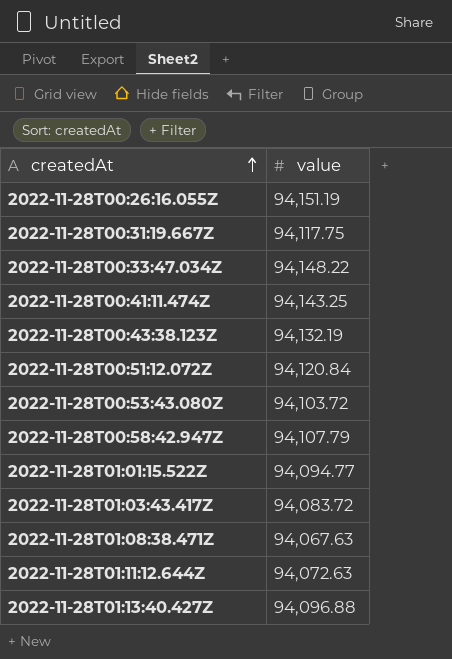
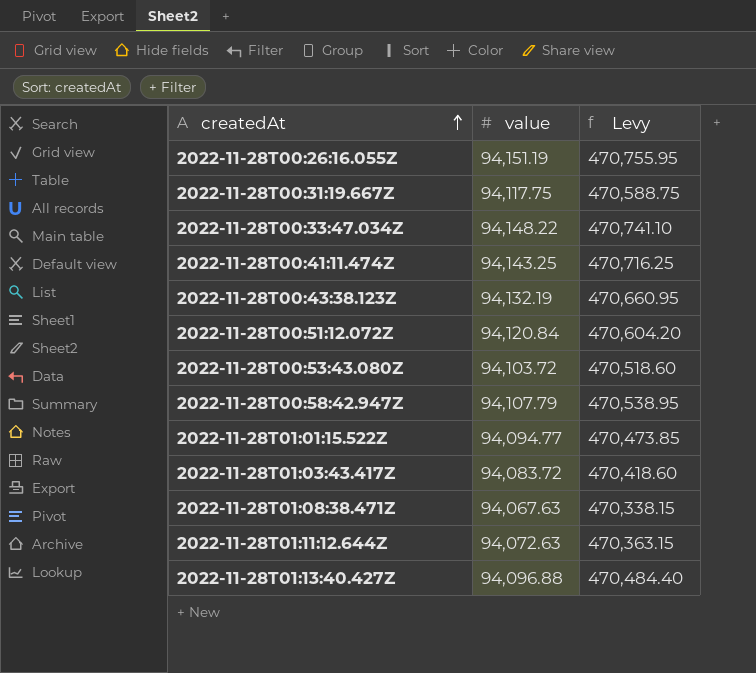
column Levy | formula: none -> [value] * 5

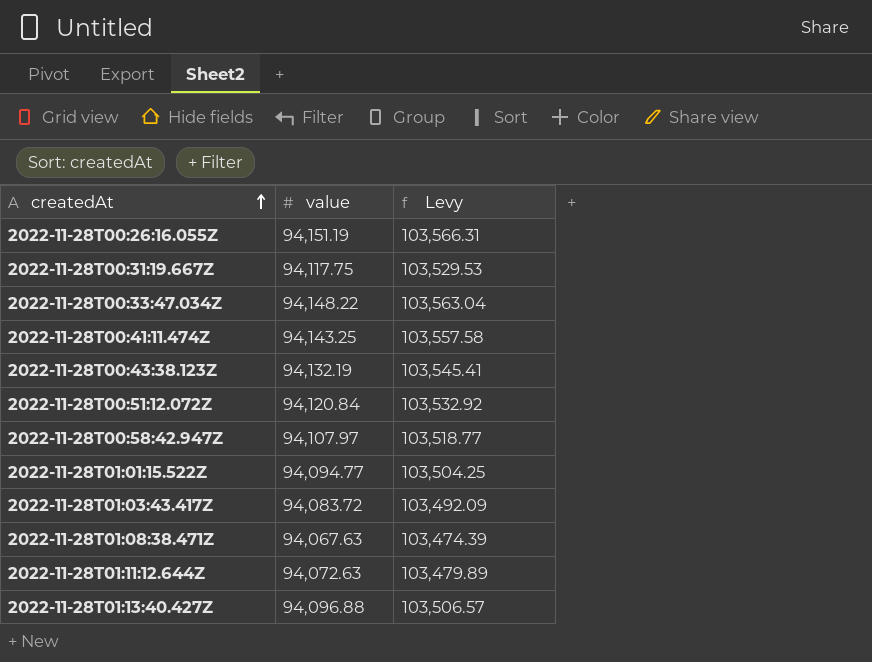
column Levy | formula: [value] * 5 -> [value] * 1.1
row 2022-11-28T00:53:43.080Z: 94,103.72 | 470,518.60 -> none
2022-11-28T00:58:42.947Z | value: 94,107.79 -> 94,107.97

